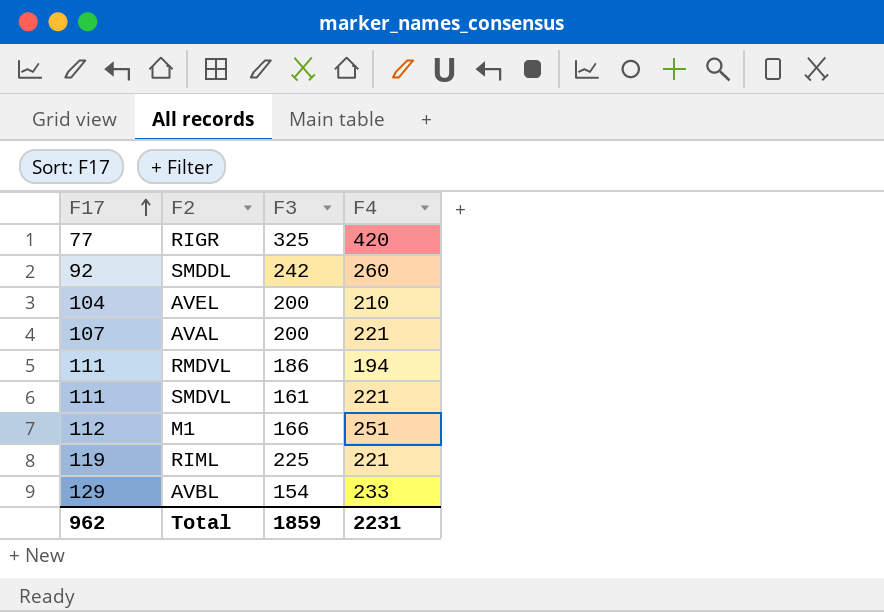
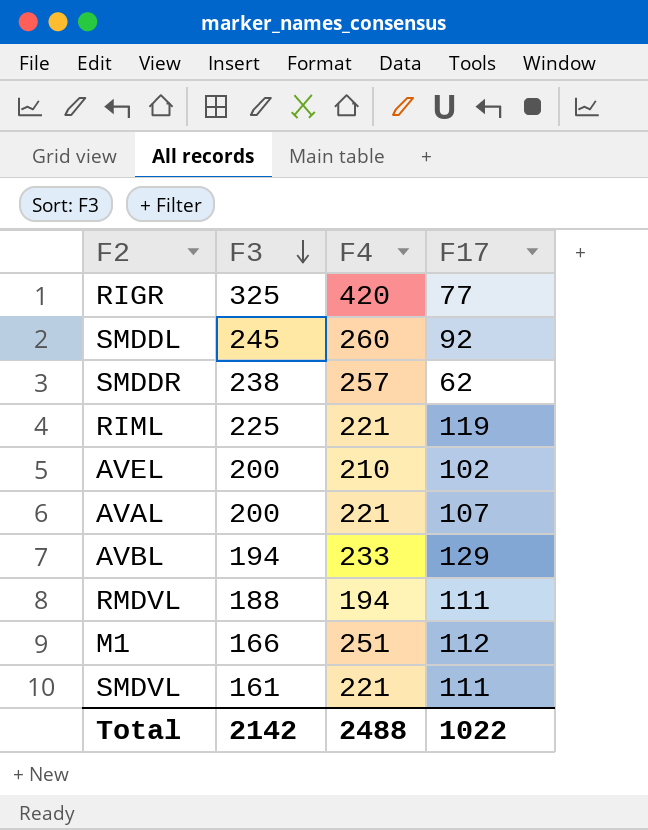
row order: F17 ascending -> F3 descending
column F17 | position: 1 -> 4
SMDDL | F3: 242 -> 245
row SMDDR: none -> 238 | 257 | 62
AVEL | F17: 104 -> 102
AVBL | F3: 154 -> 194
RMDVL | F3: 186 -> 188
Total | F3: 1859 -> 2142
Total | F4: 2231 -> 2488
Total | F17: 962 -> 1022

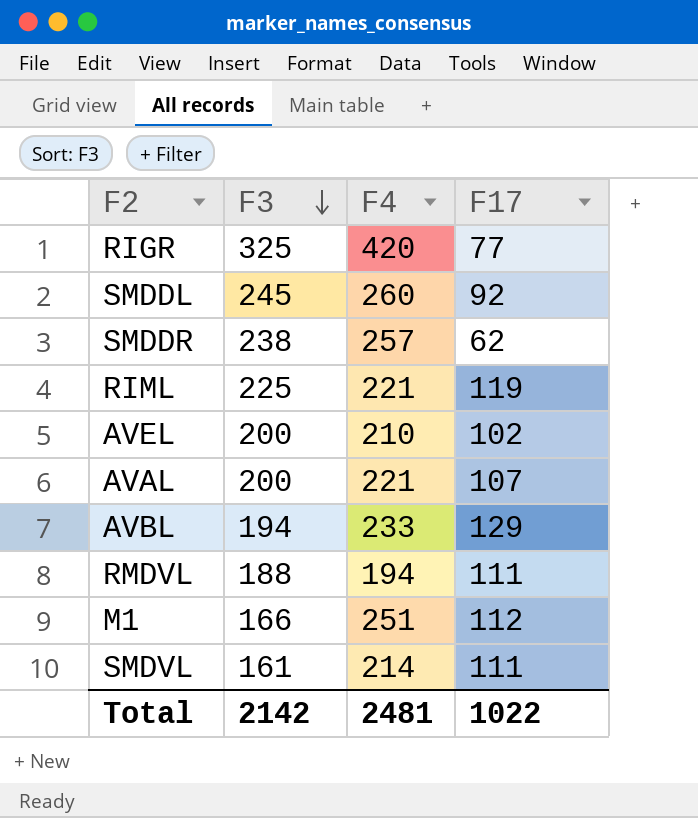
SMDVL | F4: 221 -> 214
Total | F4: 2488 -> 2481

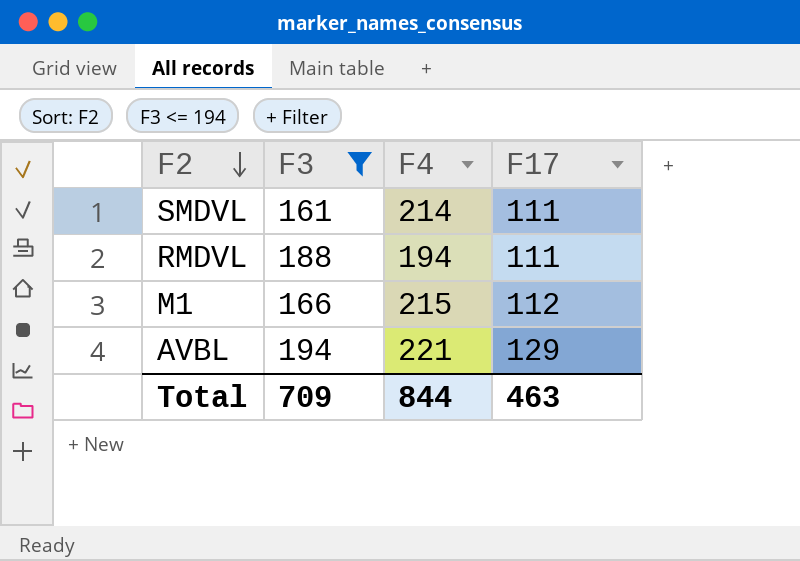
filter: none -> F3 <= 194
row order: F3 descending -> F2 descending
M1 | F4: 251 -> 215
AVBL | F4: 233 -> 221
Total | F3: 2142 -> 709
Total | F4: 2481 -> 844
Total | F17: 1022 -> 463

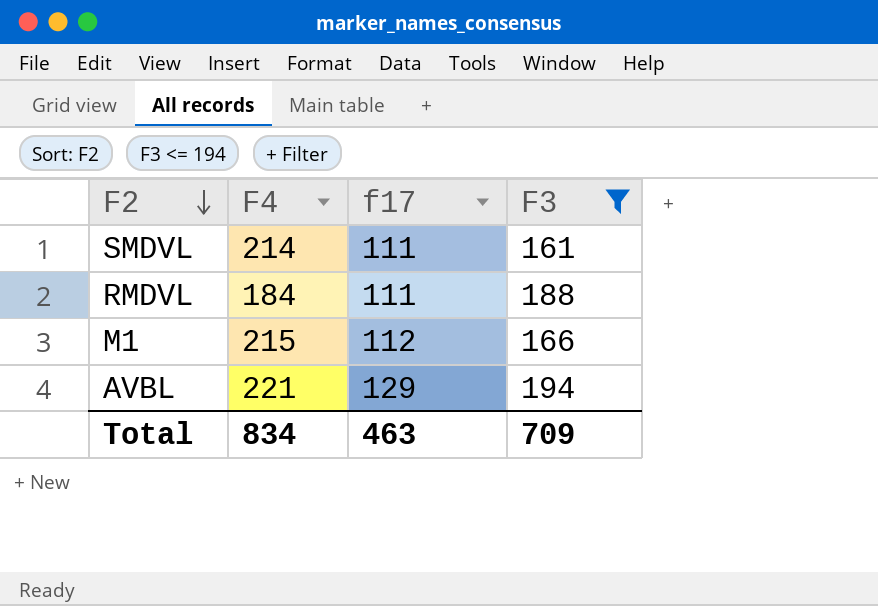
column name: F17 -> f17
column F3 | position: 2 -> 4
RMDVL | F4: 194 -> 184
Total | F4: 844 -> 834

